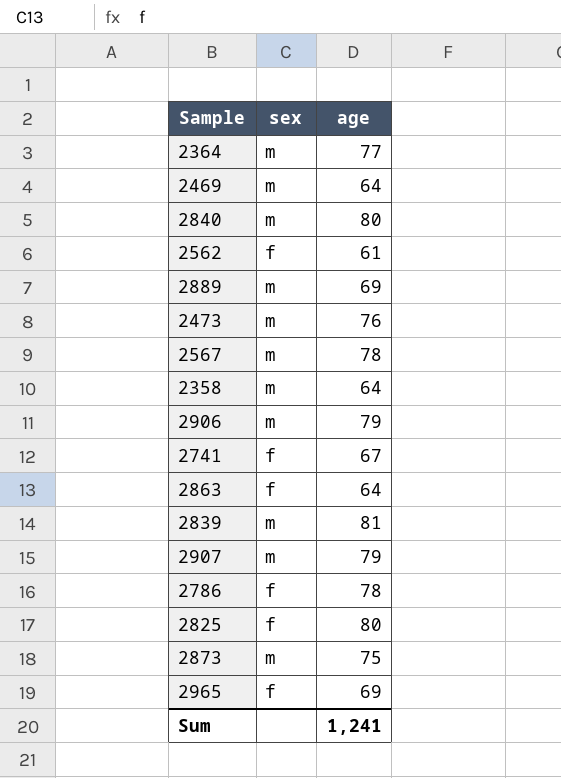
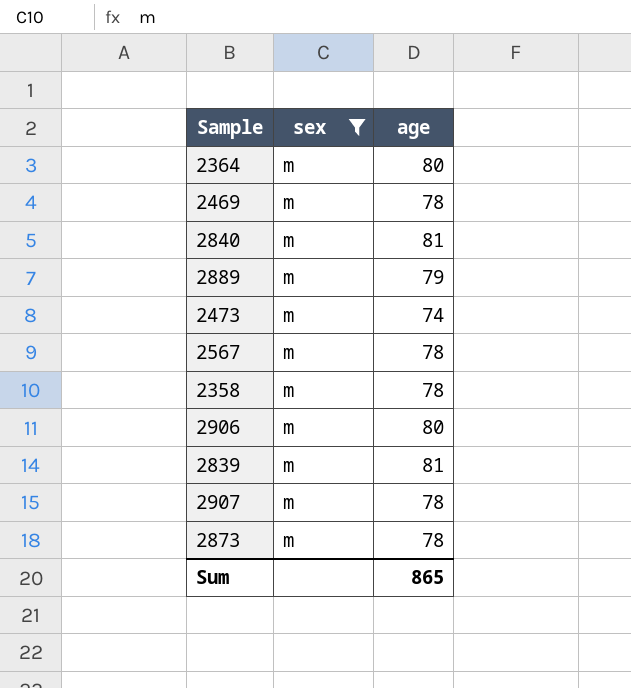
filter: none -> sex = m
2364 | age: 77 -> 80
2469 | age: 64 -> 78
2840 | age: 80 -> 81
2889 | age: 69 -> 79
2473 | age: 76 -> 74
2358 | age: 64 -> 78
2906 | age: 79 -> 80
2907 | age: 79 -> 78
2873 | age: 75 -> 78
Sum | age: 1,241 -> 865

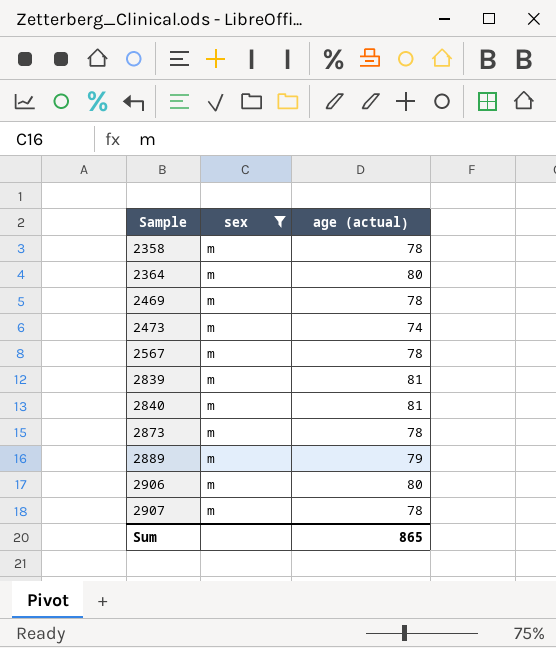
row order: none -> Sample ascending
column name: age -> age (actual)

